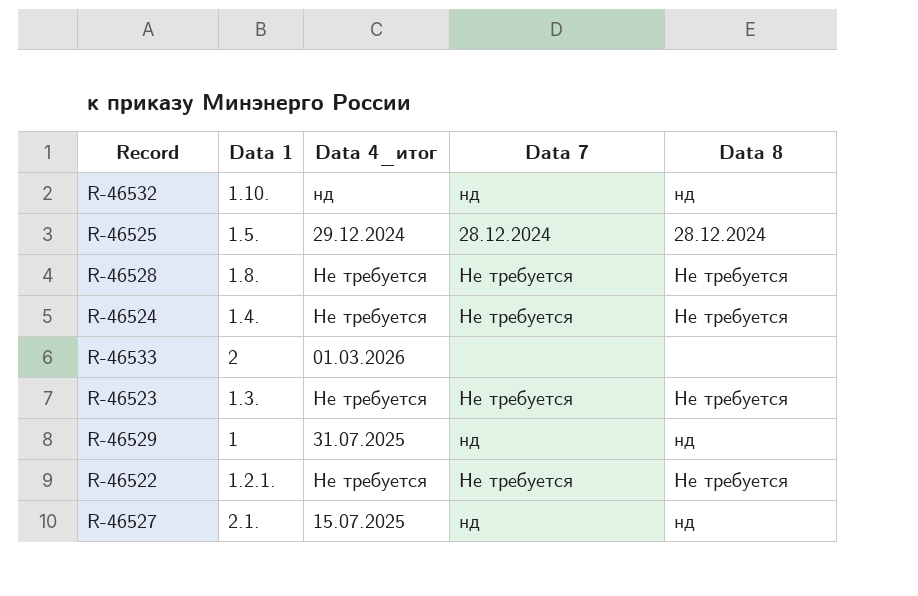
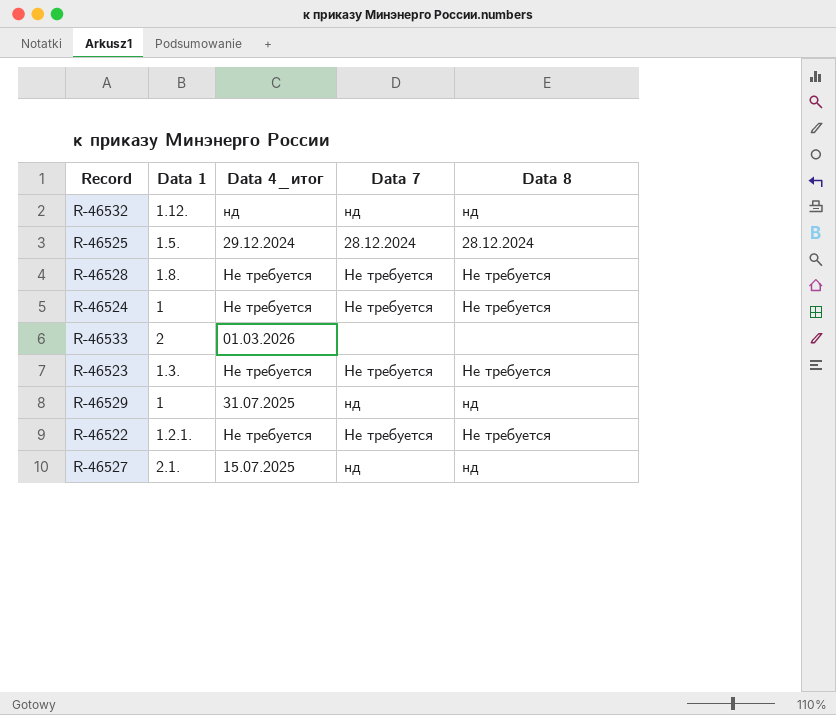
R-46532 | Data 1: 1.10. -> 1.12.
R-46524 | Data 1: 1.4. -> 1

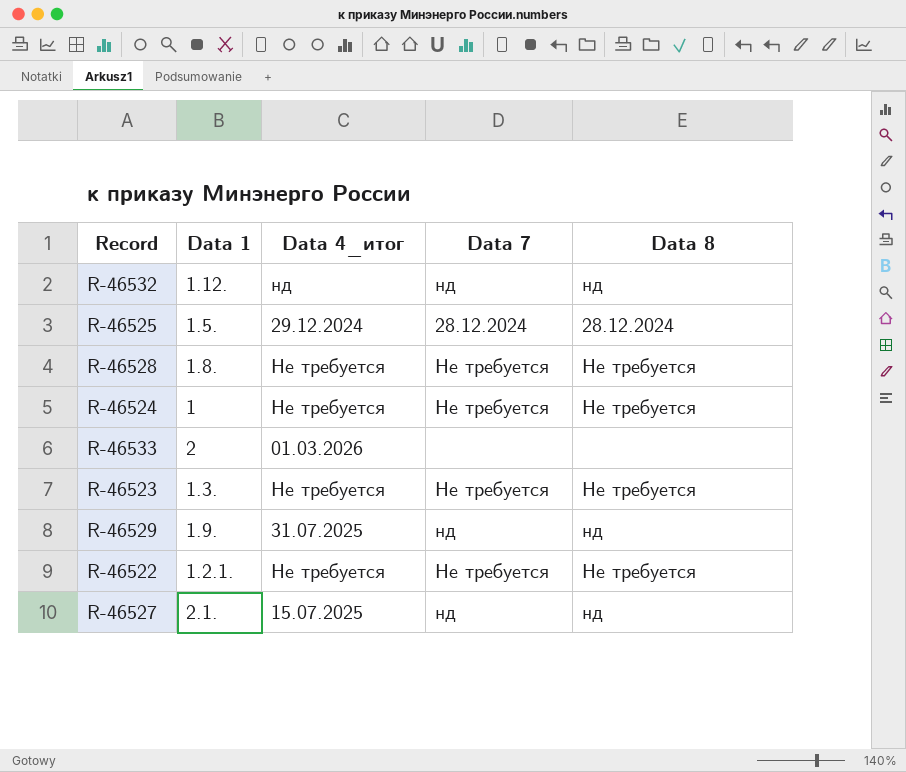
R-46529 | Data 1: 1 -> 1.9.

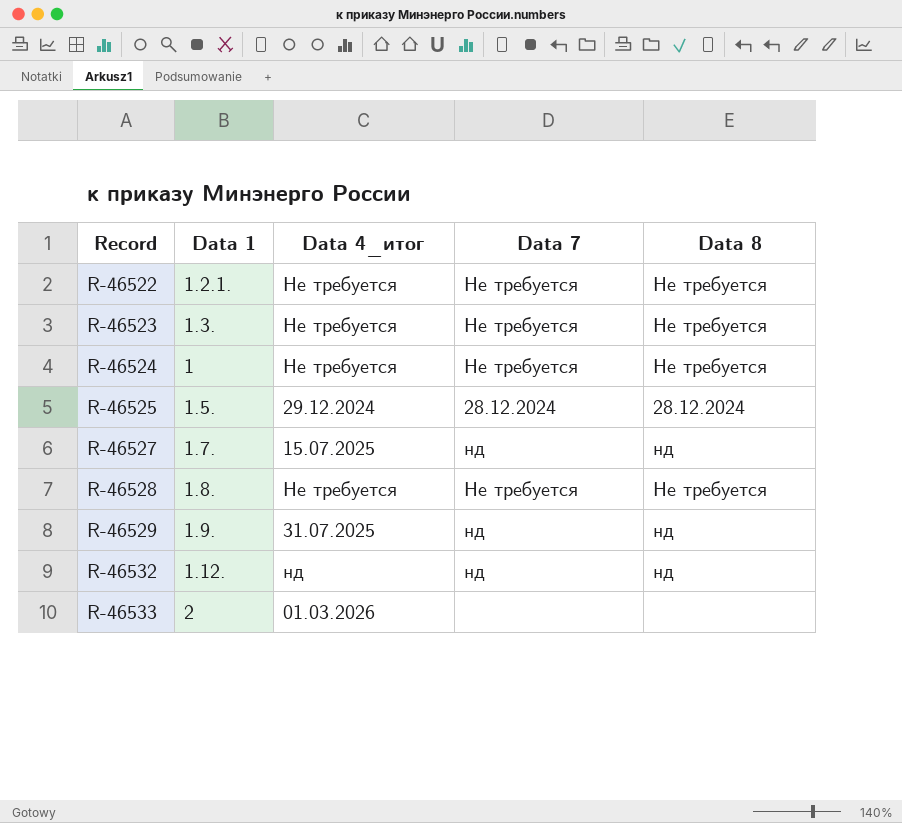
row order: none -> Record ascending
R-46527 | Data 1: 2.1. -> 1.7.

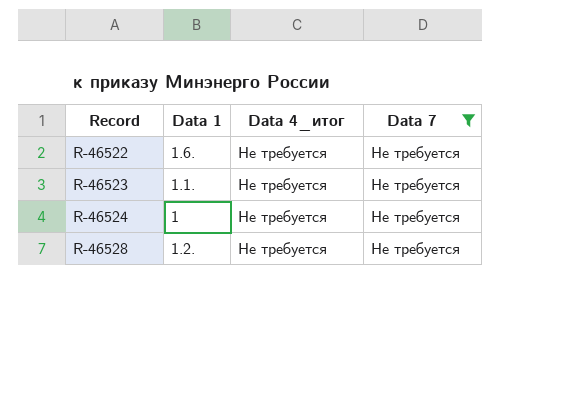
filter: none -> Data 7 = Не требуется
column Data 8 | position: 5 -> none
R-46522 | Data 1: 1.2.1. -> 1.6.
R-46523 | Data 1: 1.3. -> 1.1.
R-46528 | Data 1: 1.8. -> 1.2.

